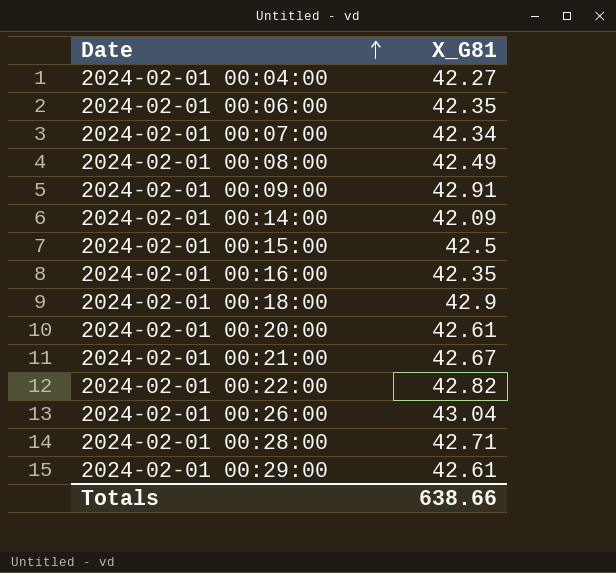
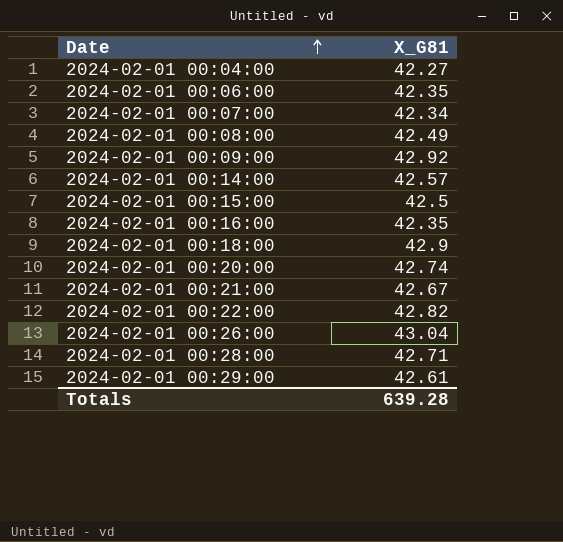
2024-02-01 00:09:00 | X_G81: 42.91 -> 42.92
2024-02-01 00:14:00 | X_G81: 42.09 -> 42.57
2024-02-01 00:20:00 | X_G81: 42.61 -> 42.74
Totals | X_G81: 638.66 -> 639.28

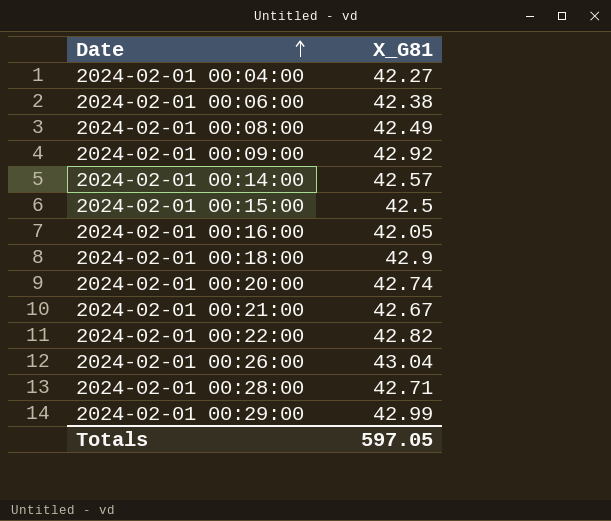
row 2024-02-01 00:07:00: 42.34 -> none
2024-02-01 00:06:00 | X_G81: 42.35 -> 42.38
2024-02-01 00:16:00 | X_G81: 42.35 -> 42.05
2024-02-01 00:29:00 | X_G81: 42.61 -> 42.99
Totals | X_G81: 639.28 -> 597.05

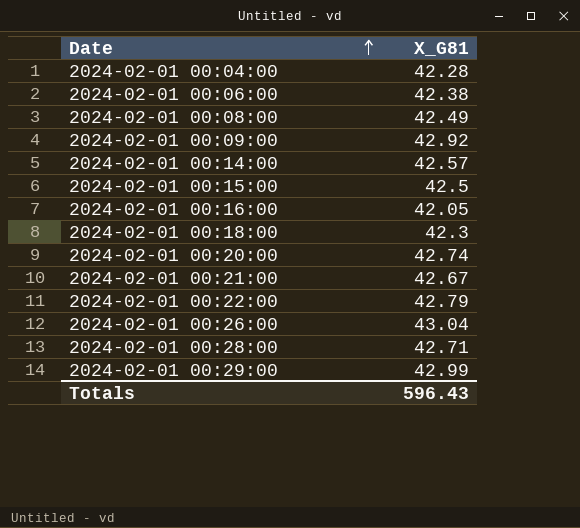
2024-02-01 00:04:00 | X_G81: 42.27 -> 42.28
2024-02-01 00:18:00 | X_G81: 42.9 -> 42.3
2024-02-01 00:22:00 | X_G81: 42.82 -> 42.79
Totals | X_G81: 597.05 -> 596.43

